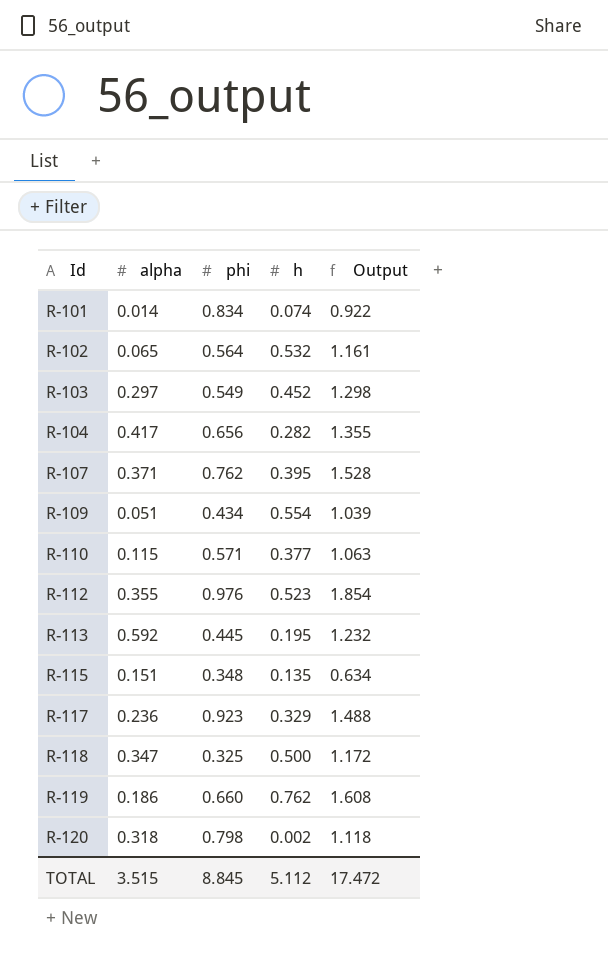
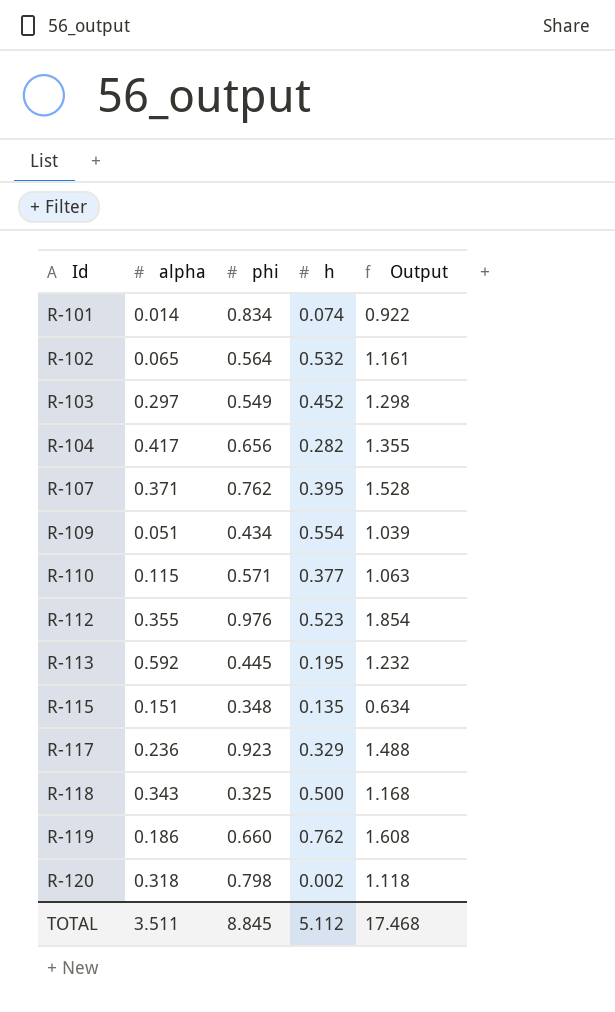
R-118 | alpha: 0.347 -> 0.343
R-118 | Output: 1.172 -> 1.168
TOTAL | alpha: 3.515 -> 3.511
TOTAL | Output: 17.472 -> 17.468

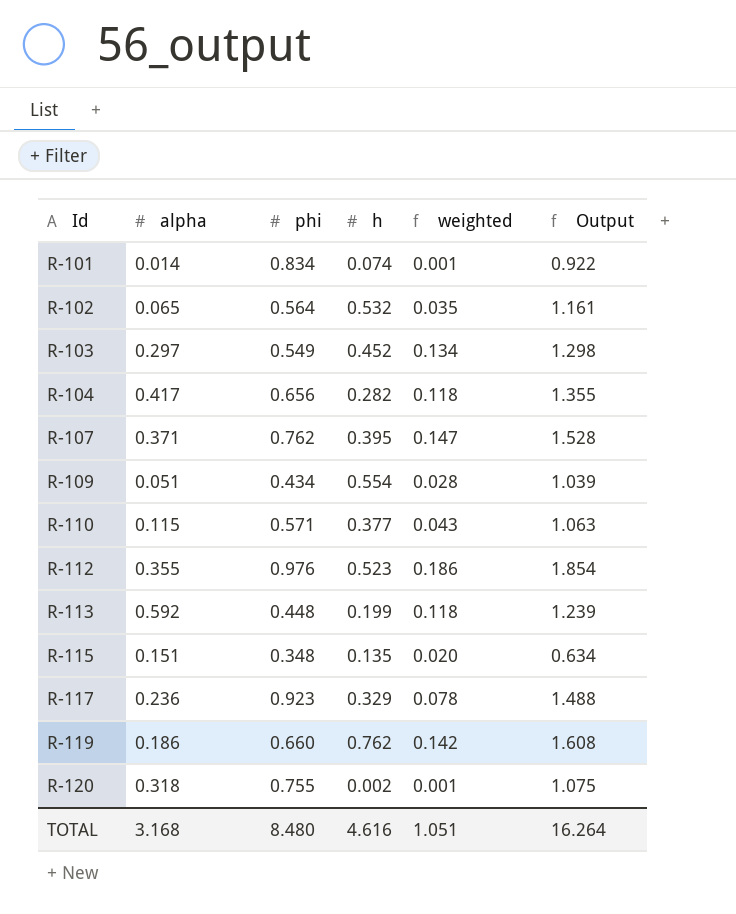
column weighted | formula: none -> [alpha] * [h]
row R-118: 0.343 | 0.325 | 0.500 | 1.168 -> none
R-113 | phi: 0.445 -> 0.448
R-113 | h: 0.195 -> 0.199
R-113 | Output: 1.232 -> 1.239
R-120 | phi: 0.798 -> 0.755
R-120 | Output: 1.118 -> 1.075
TOTAL | alpha: 3.511 -> 3.168
TOTAL | phi: 8.845 -> 8.480
TOTAL | h: 5.112 -> 4.616
TOTAL | Output: 17.468 -> 16.264

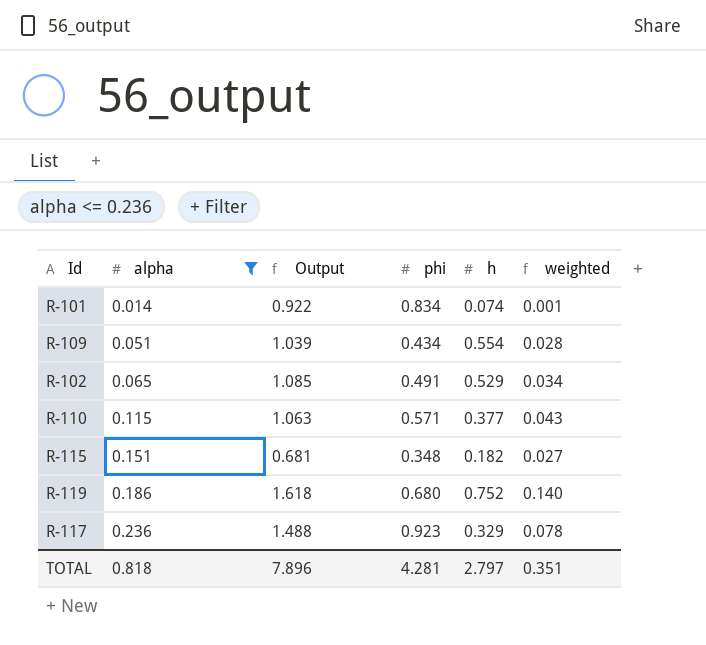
filter: none -> alpha <= 0.236
row order: Id ascending -> alpha ascending
column Output | position: 6 -> 3
R-102 | Output: 1.161 -> 1.085
R-102 | phi: 0.564 -> 0.491
R-102 | h: 0.532 -> 0.529
R-102 | weighted: 0.035 -> 0.034
R-115 | Output: 0.634 -> 0.681
R-115 | h: 0.135 -> 0.182
R-115 | weighted: 0.020 -> 0.027
R-119 | Output: 1.608 -> 1.618
R-119 | phi: 0.660 -> 0.680
R-119 | h: 0.762 -> 0.752
R-119 | weighted: 0.142 -> 0.140
TOTAL | alpha: 3.168 -> 0.818
TOTAL | Output: 16.264 -> 7.896
TOTAL | phi: 8.480 -> 4.281
TOTAL | h: 4.616 -> 2.797
TOTAL | weighted: 1.051 -> 0.351

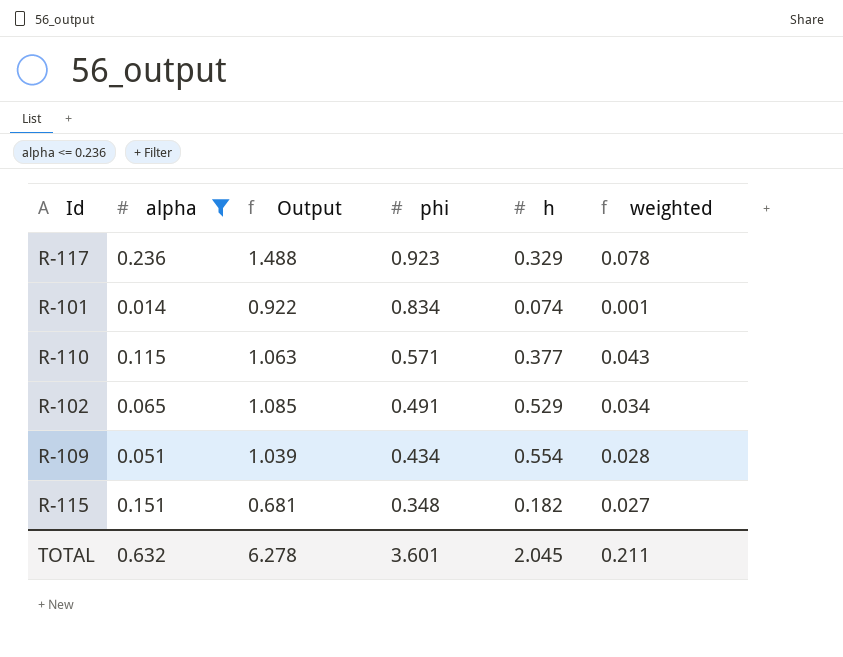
row order: alpha ascending -> phi descending
row R-119: 0.186 | 1.618 | 0.680 | 0.752 | 0.140 -> none
TOTAL | alpha: 0.818 -> 0.632
TOTAL | Output: 7.896 -> 6.278
TOTAL | phi: 4.281 -> 3.601
TOTAL | h: 2.797 -> 2.045
TOTAL | weighted: 0.351 -> 0.211

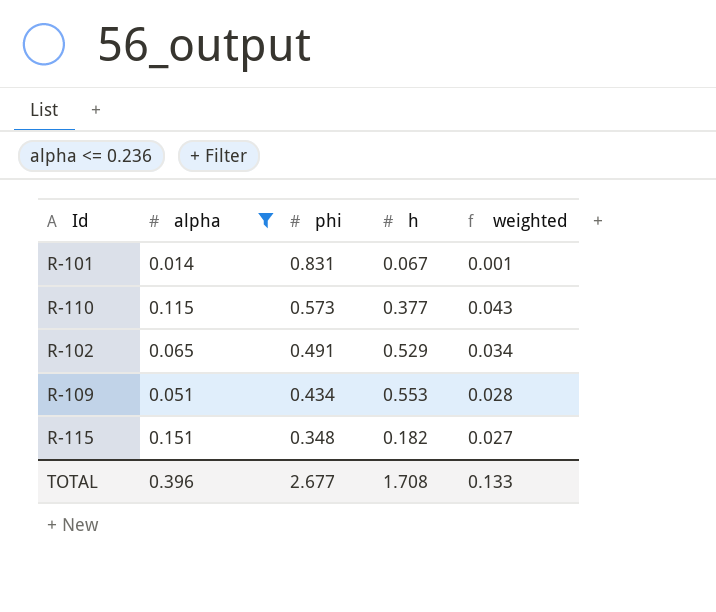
column Output | formula: [alpha] + [phi] + [h] -> none
row R-117: 0.236 | 1.488 | 0.923 | 0.329 | 0.078 -> none
R-101 | phi: 0.834 -> 0.831
R-101 | h: 0.074 -> 0.067
R-110 | phi: 0.571 -> 0.573
R-109 | h: 0.554 -> 0.553
TOTAL | alpha: 0.632 -> 0.396
TOTAL | phi: 3.601 -> 2.677
TOTAL | h: 2.045 -> 1.708
TOTAL | weighted: 0.211 -> 0.133

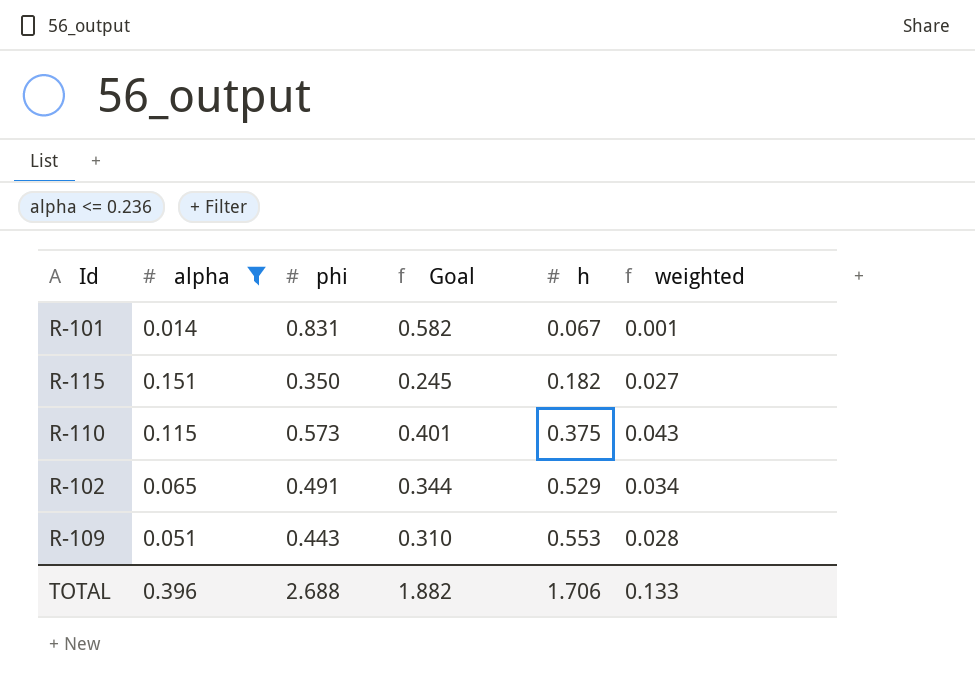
row order: phi descending -> h ascending
column Goal | formula: none -> [phi] * 0.7
R-115 | phi: 0.348 -> 0.350
R-110 | h: 0.377 -> 0.375
R-109 | phi: 0.434 -> 0.443
TOTAL | phi: 2.677 -> 2.688
TOTAL | h: 1.708 -> 1.706

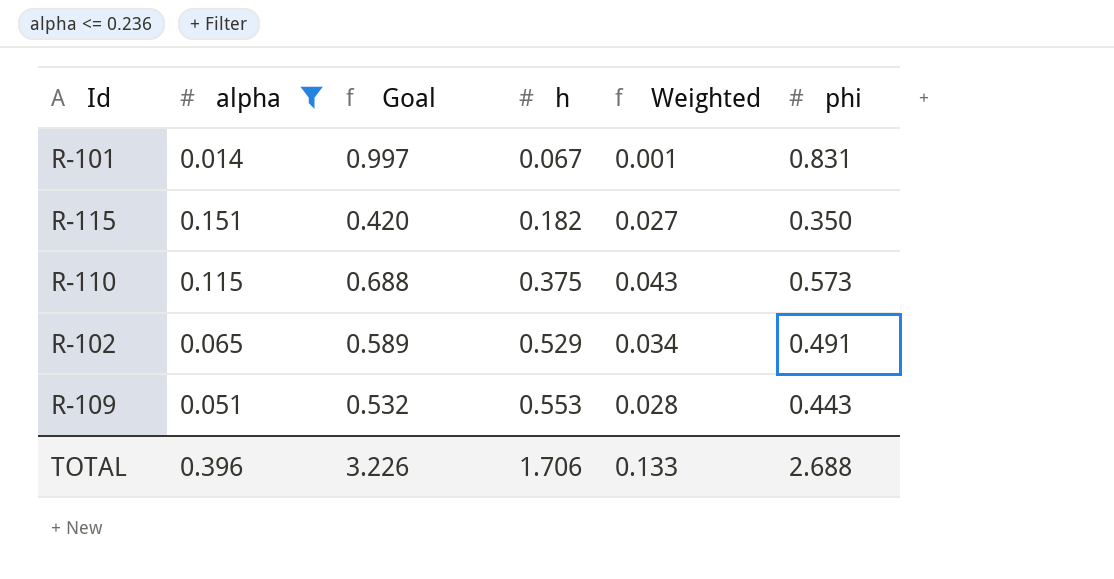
column Goal | formula: [phi] * 0.7 -> [phi] * 1.2
column name: weighted -> Weighted
column phi | position: 3 -> 6
TOTAL | Goal: 1.882 -> 3.226

